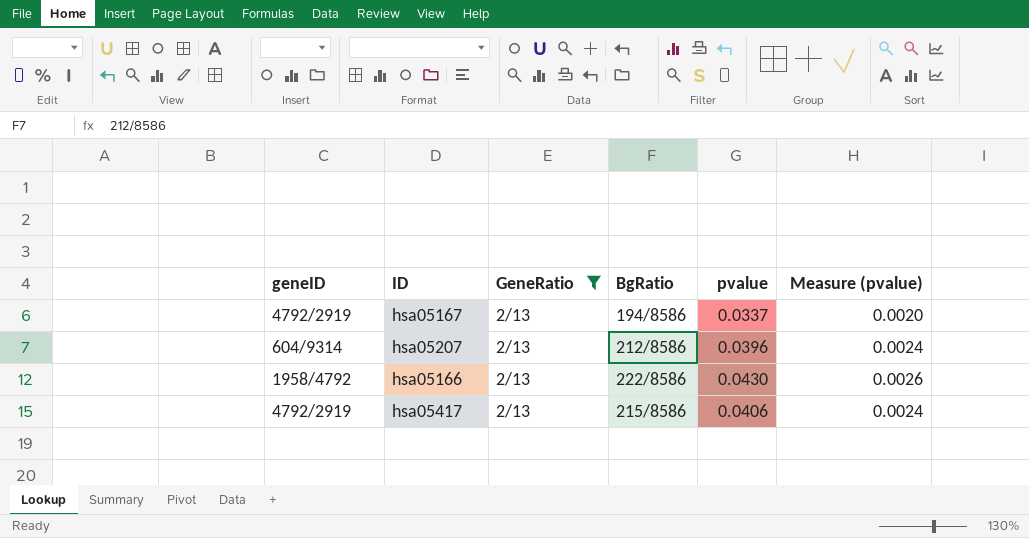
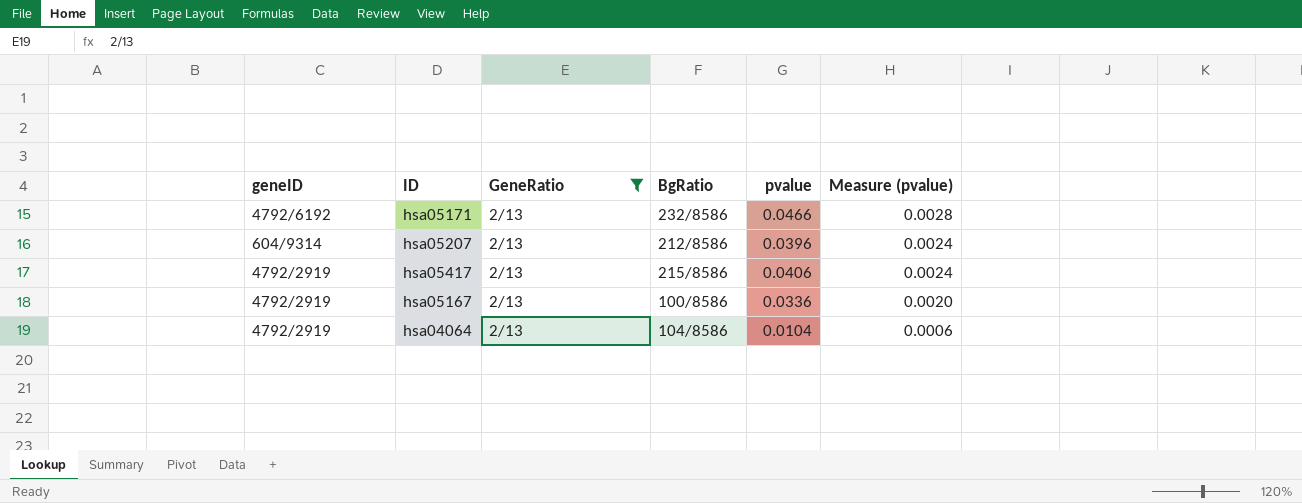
row order: none -> Measure (pvalue) descending
row hsa05166: 1958/4792 | 2/13 | 222/8586 | 0.0430 | 0.0026 -> none
row hsa05171: none -> 4792/6192 | 2/13 | 232/8586 | 0.0466 | 0.0028
hsa05167 | BgRatio: 194/8586 -> 100/8586
hsa05167 | pvalue: 0.0337 -> 0.0336
row hsa04064: none -> 4792/2919 | 2/13 | 104/8586 | 0.0104 | 0.0006

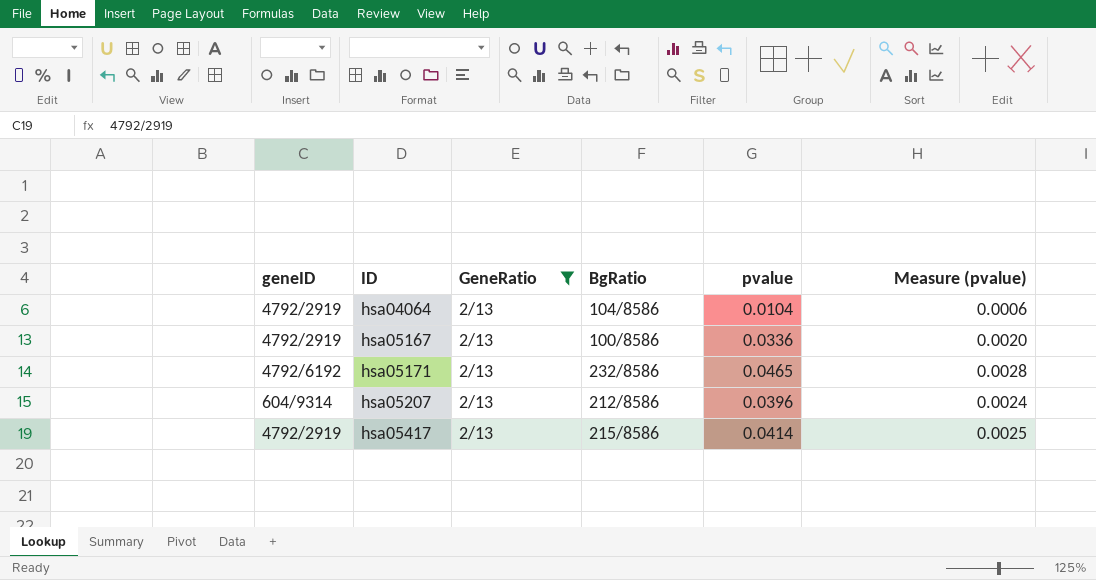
row order: Measure (pvalue) descending -> ID ascending
hsa05171 | pvalue: 0.0466 -> 0.0465
hsa05417 | pvalue: 0.0406 -> 0.0414
hsa05417 | Measure (pvalue): 0.0024 -> 0.0025

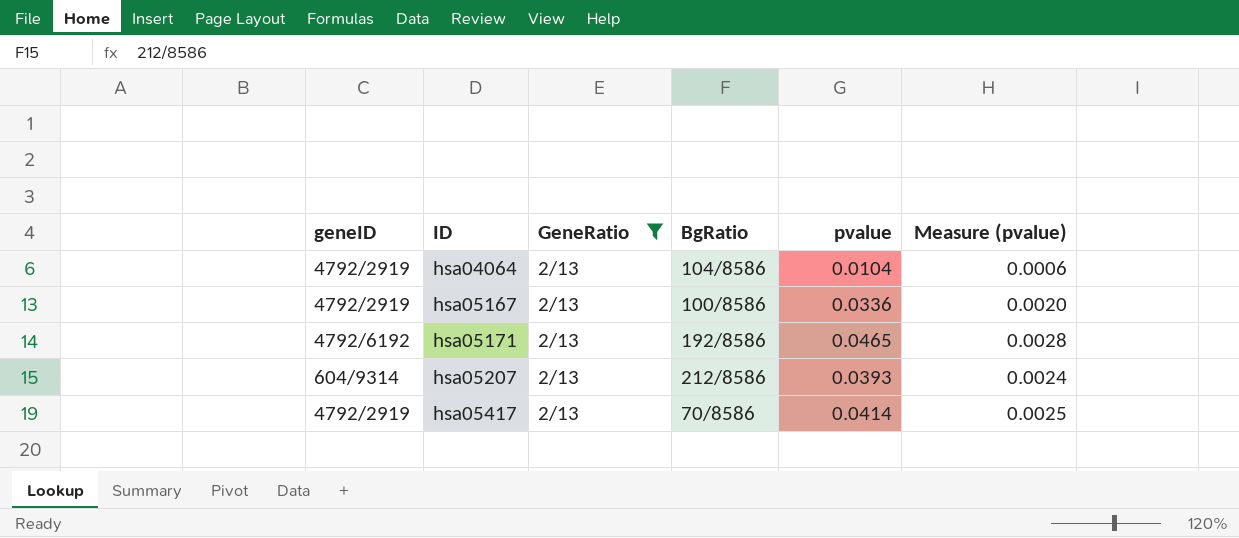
hsa05171 | BgRatio: 232/8586 -> 192/8586
hsa05207 | pvalue: 0.0396 -> 0.0393
hsa05417 | BgRatio: 215/8586 -> 70/8586

